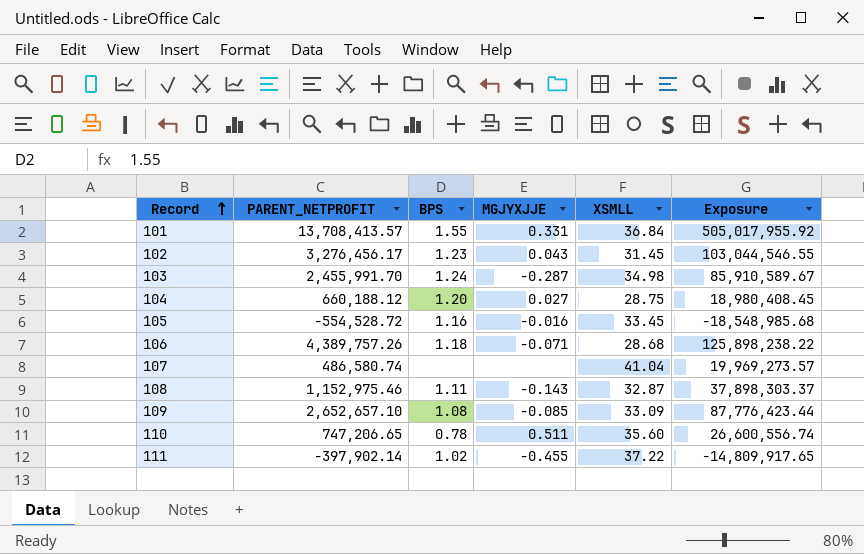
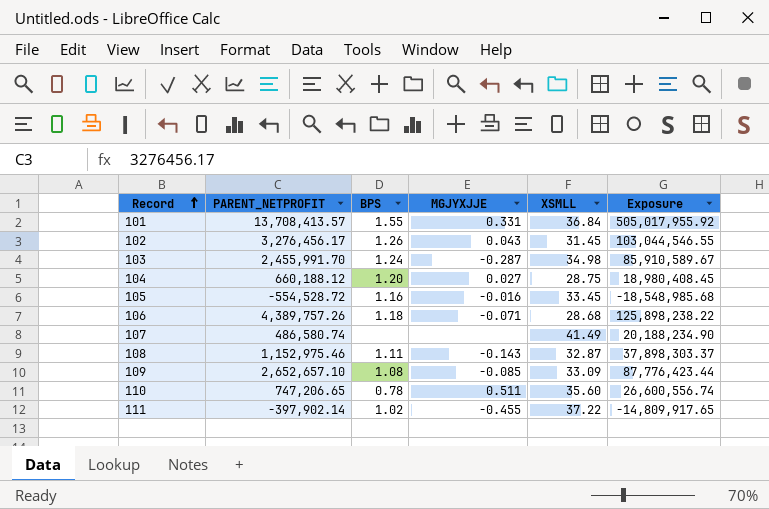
102 | BPS: 1.23 -> 1.26
107 | XSMLL: 41.04 -> 41.49
107 | Exposure: 19,969,273.57 -> 20,188,234.90

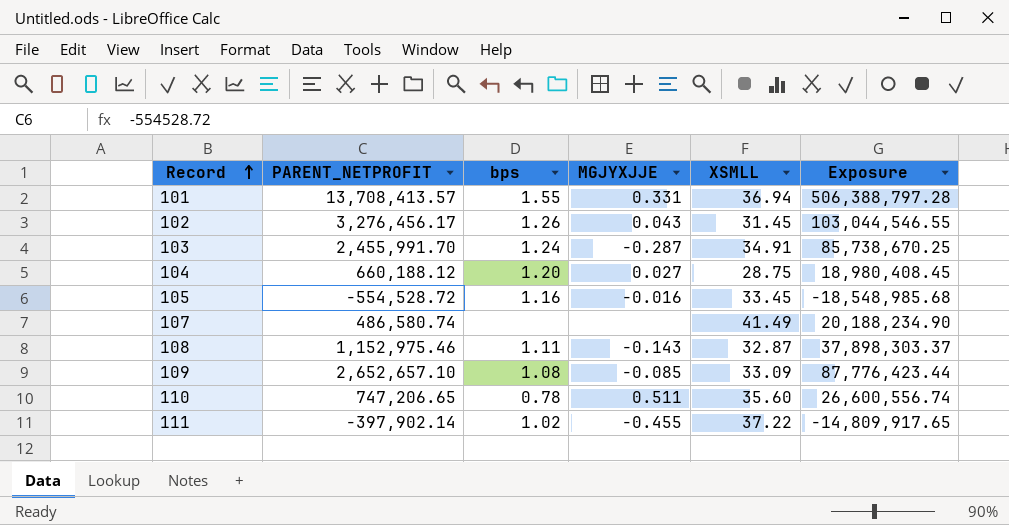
column name: BPS -> bps
row 106: 4,389,757.26 | 1.18 | -0.071 | 28.68 | 125,898,238.22 -> none
101 | XSMLL: 36.84 -> 36.94
101 | Exposure: 505,017,955.92 -> 506,388,797.28
103 | XSMLL: 34.98 -> 34.91
103 | Exposure: 85,910,589.67 -> 85,738,670.25

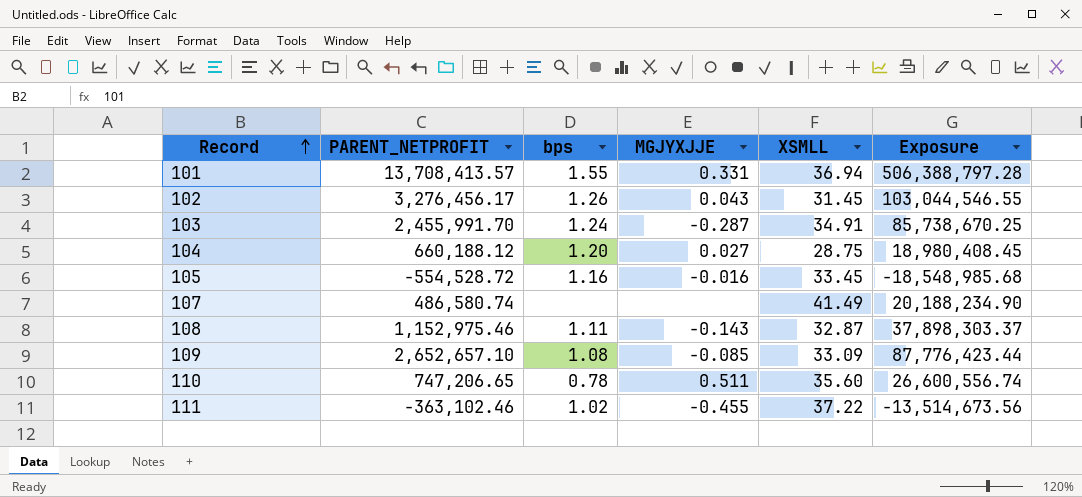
111 | PARENT_NETPROFIT: -397,902.14 -> -363,102.46
111 | Exposure: -14,809,917.65 -> -13,514,673.56

